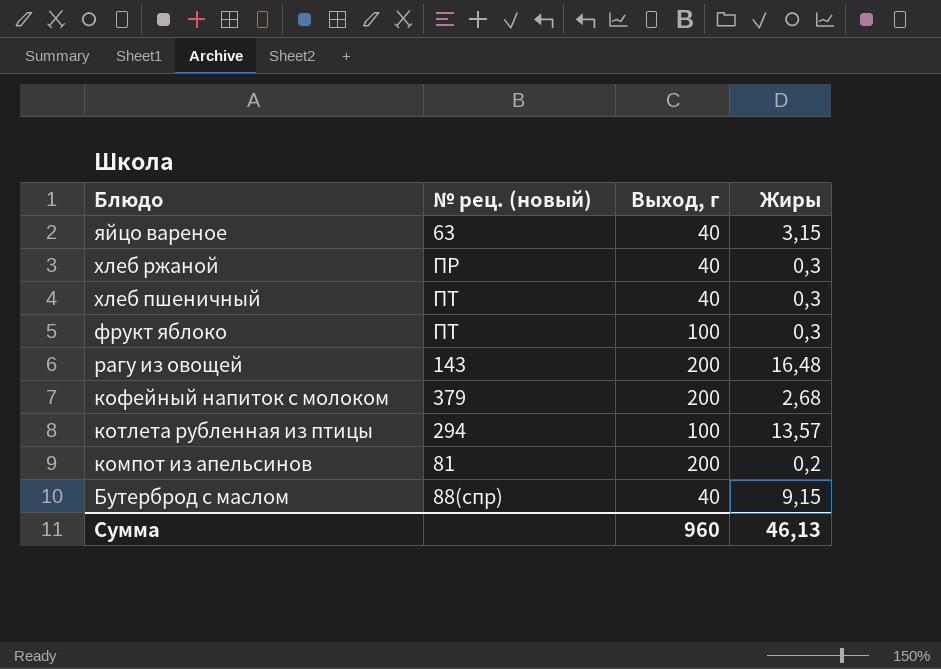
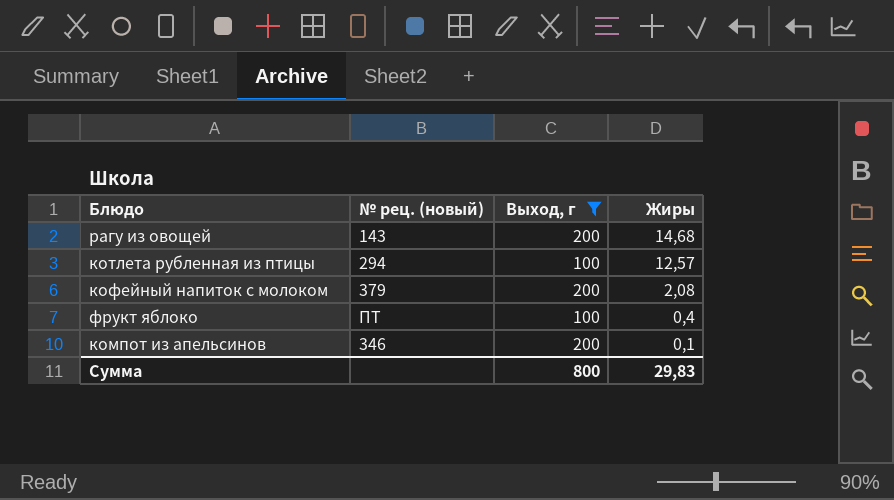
filter: none -> Выход, г != 40
row order: Блюдо descending -> Жиры descending
рагу из овощей | Жиры: 16,48 -> 14,68
котлета рубленная из птицы | Жиры: 13,57 -> 12,57
кофейный напиток с молоком | Жиры: 2,68 -> 2,08
фрукт яблоко | Жиры: 0,3 -> 0,4
компот из апельсинов | № рец. (новый): 81 -> 346
компот из апельсинов | Жиры: 0,2 -> 0,1
Сумма | Выход, г: 960 -> 800
Сумма | Жиры: 46,13 -> 29,83

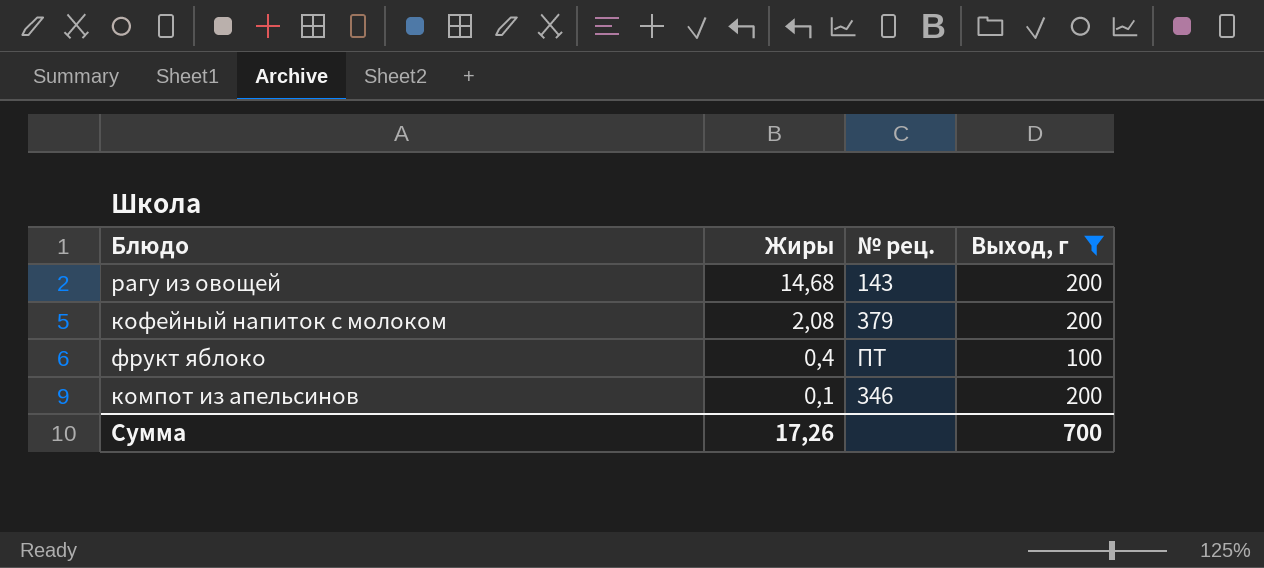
column Жиры | position: 4 -> 2
column name: № рец. (новый) -> № рец.
row котлета рубленная из птицы: 294 | 100 | 12,57 -> none
Сумма | Жиры: 29,83 -> 17,26
Сумма | Выход, г: 800 -> 700

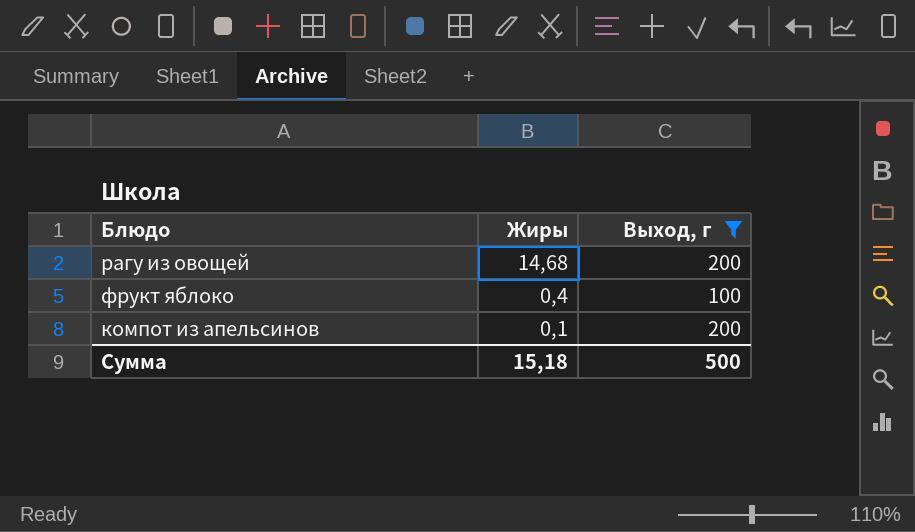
column № рец. | position: 3 -> none
row кофейный напиток с молоком: 2,08 | 379 | 200 -> none
Сумма | Жиры: 17,26 -> 15,18
Сумма | Выход, г: 700 -> 500

